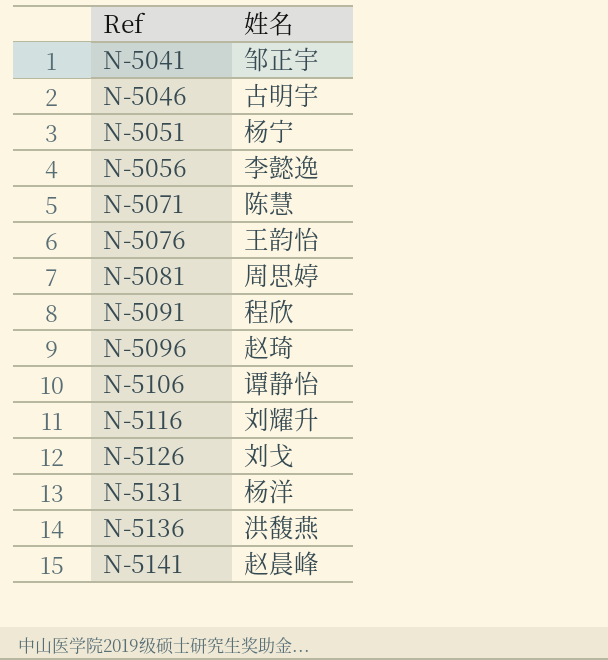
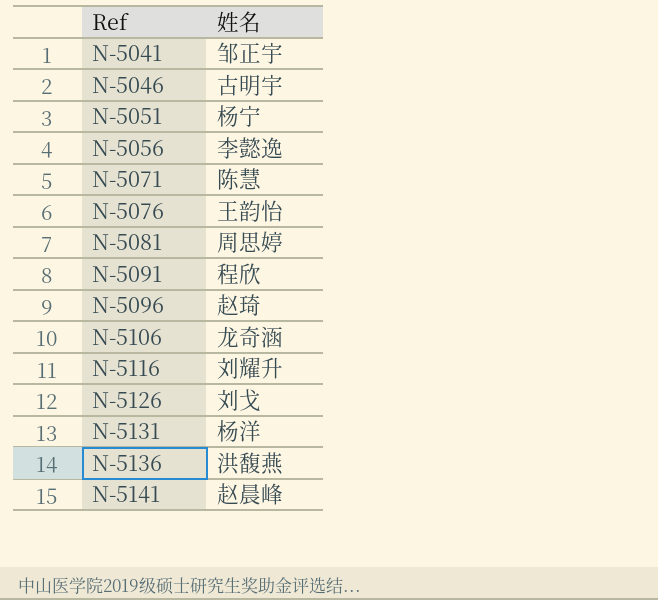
N-5106 | 姓名: 谭静怡 -> 龙奇涵

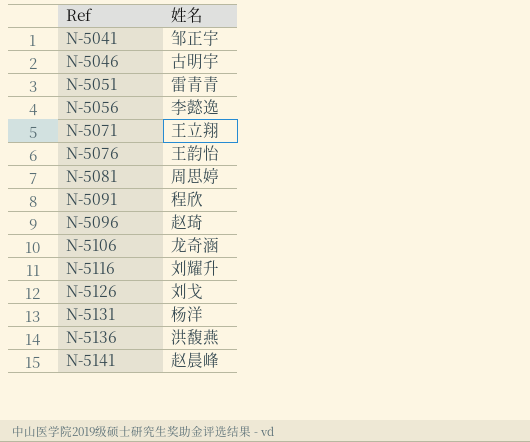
N-5051 | 姓名: 杨宁 -> 雷青青
N-5071 | 姓名: 陈慧 -> 王立翔

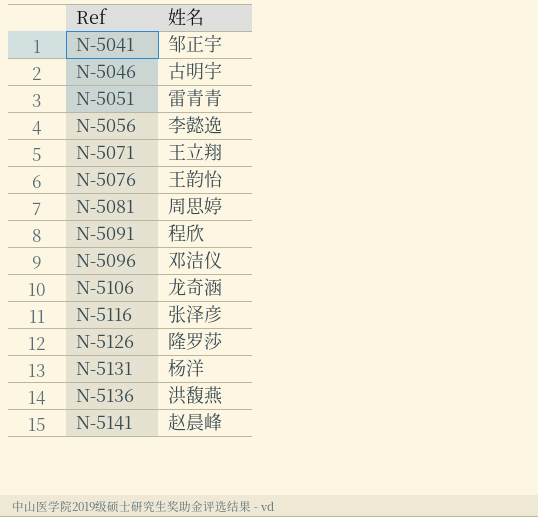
N-5096 | 姓名: 赵琦 -> 邓洁仪
N-5116 | 姓名: 刘耀升 -> 张泽彦
N-5126 | 姓名: 刘戈 -> 隆罗莎

